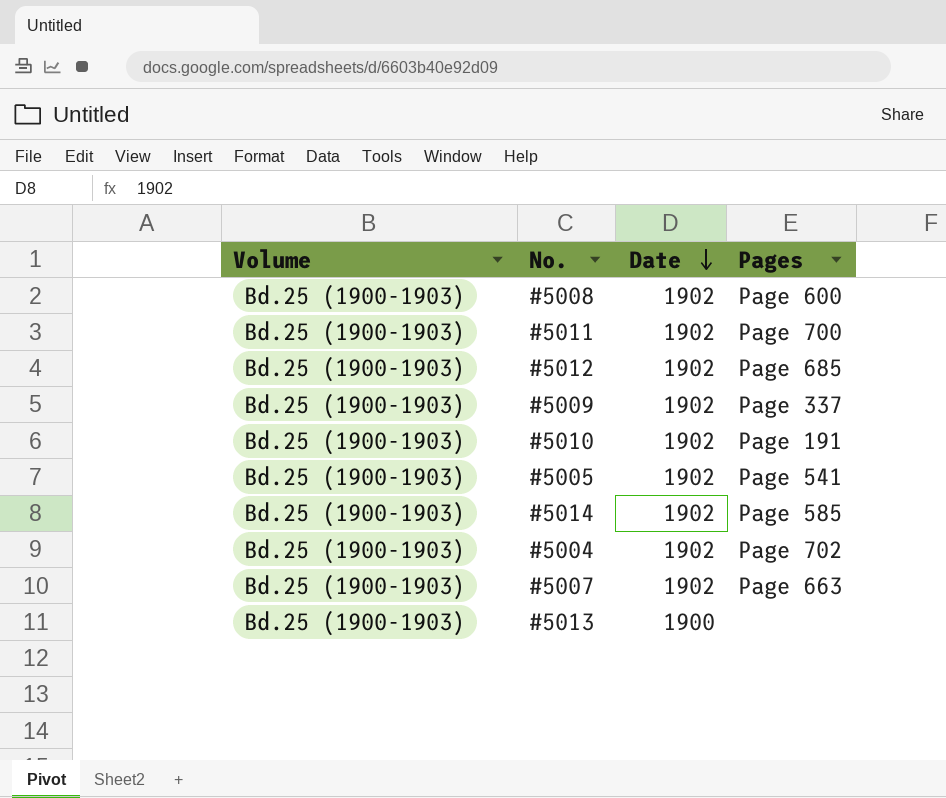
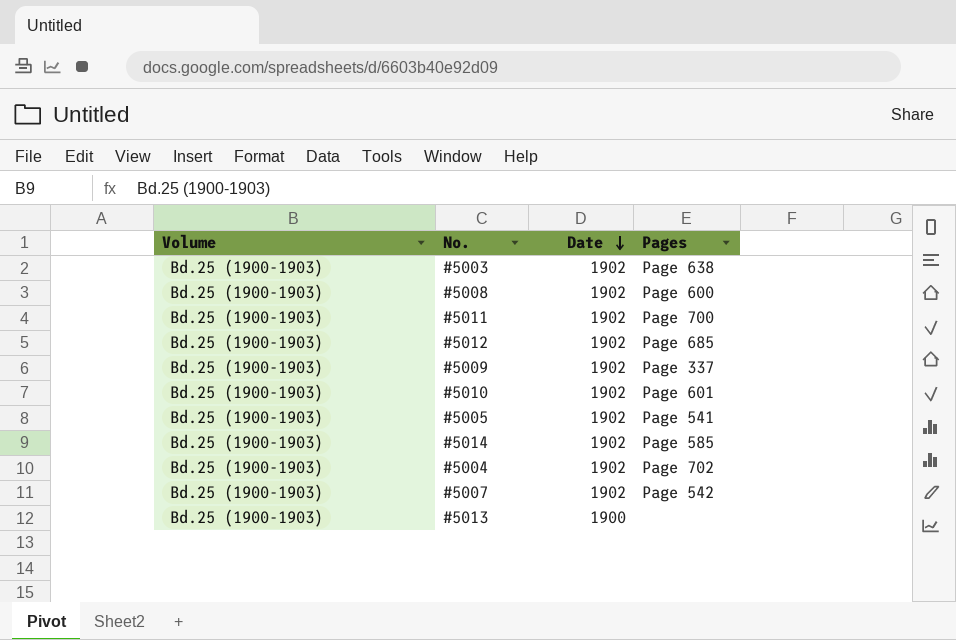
row #5003: none -> Bd.25 (1900-1903) | 1902 | Page 638
#5010 | Pages: Page 191 -> Page 601
#5007 | Pages: Page 663 -> Page 542

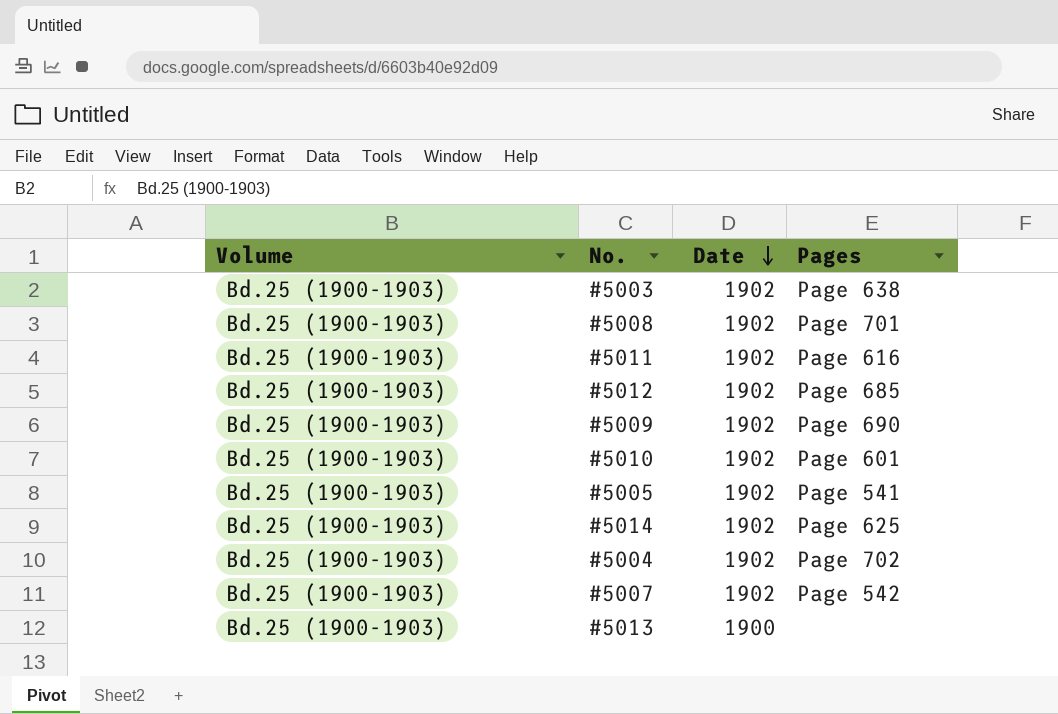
#5008 | Pages: Page 600 -> Page 701
#5011 | Pages: Page 700 -> Page 616
#5009 | Pages: Page 337 -> Page 690
#5014 | Pages: Page 585 -> Page 625

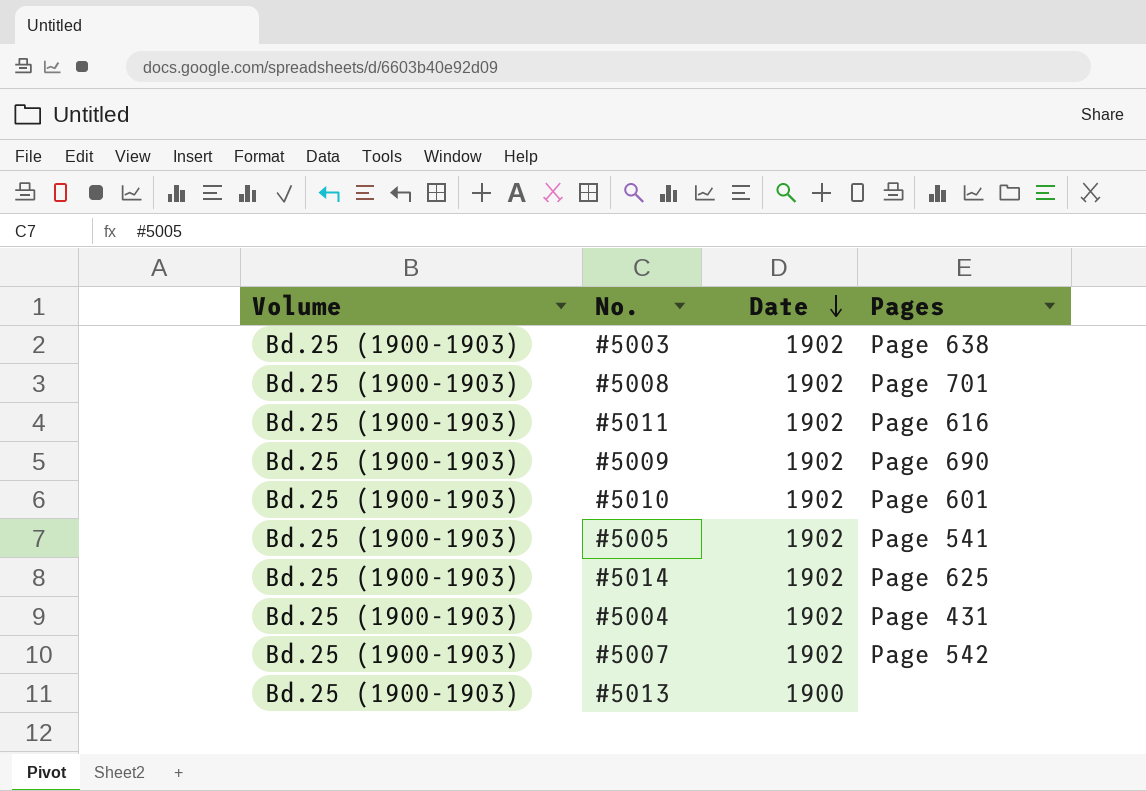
row #5012: Bd.25 (1900-1903) | 1902 | Page 685 -> none
#5004 | Pages: Page 702 -> Page 431

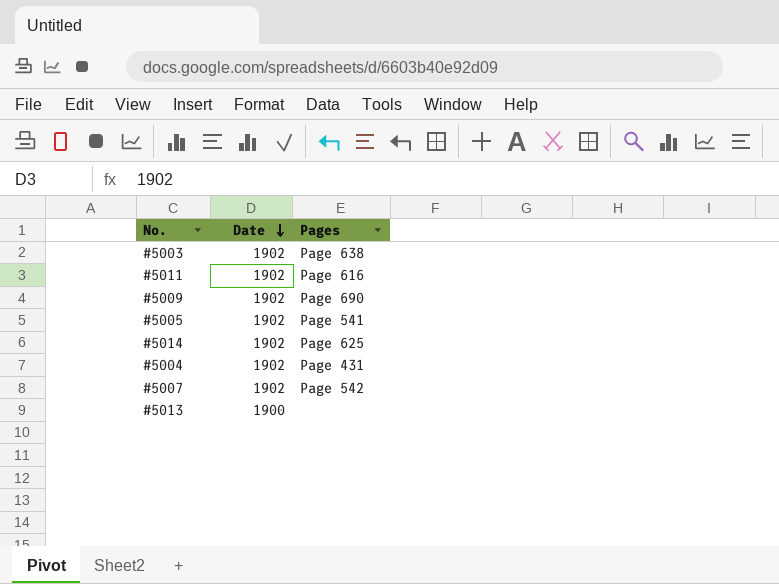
column Volume | position: 1 -> none
row #5008: Bd.25 (1900-1903) | 1902 | Page 701 -> none
row #5010: Bd.25 (1900-1903) | 1902 | Page 601 -> none

